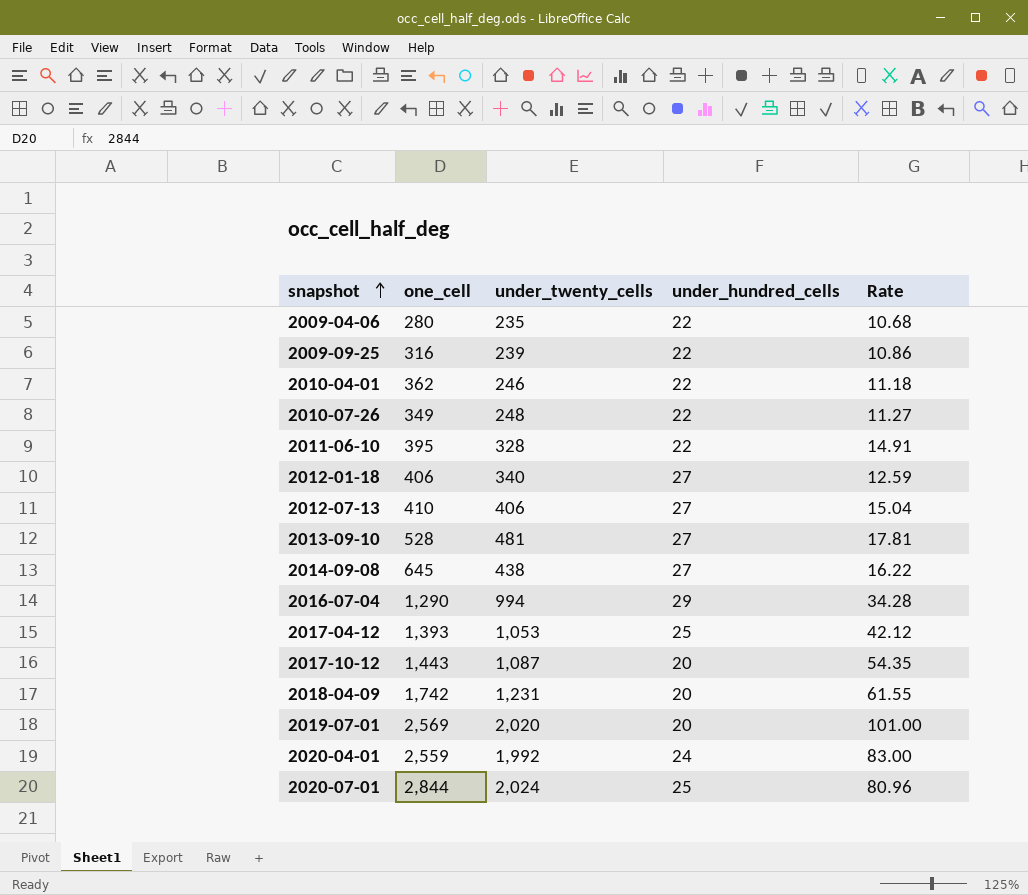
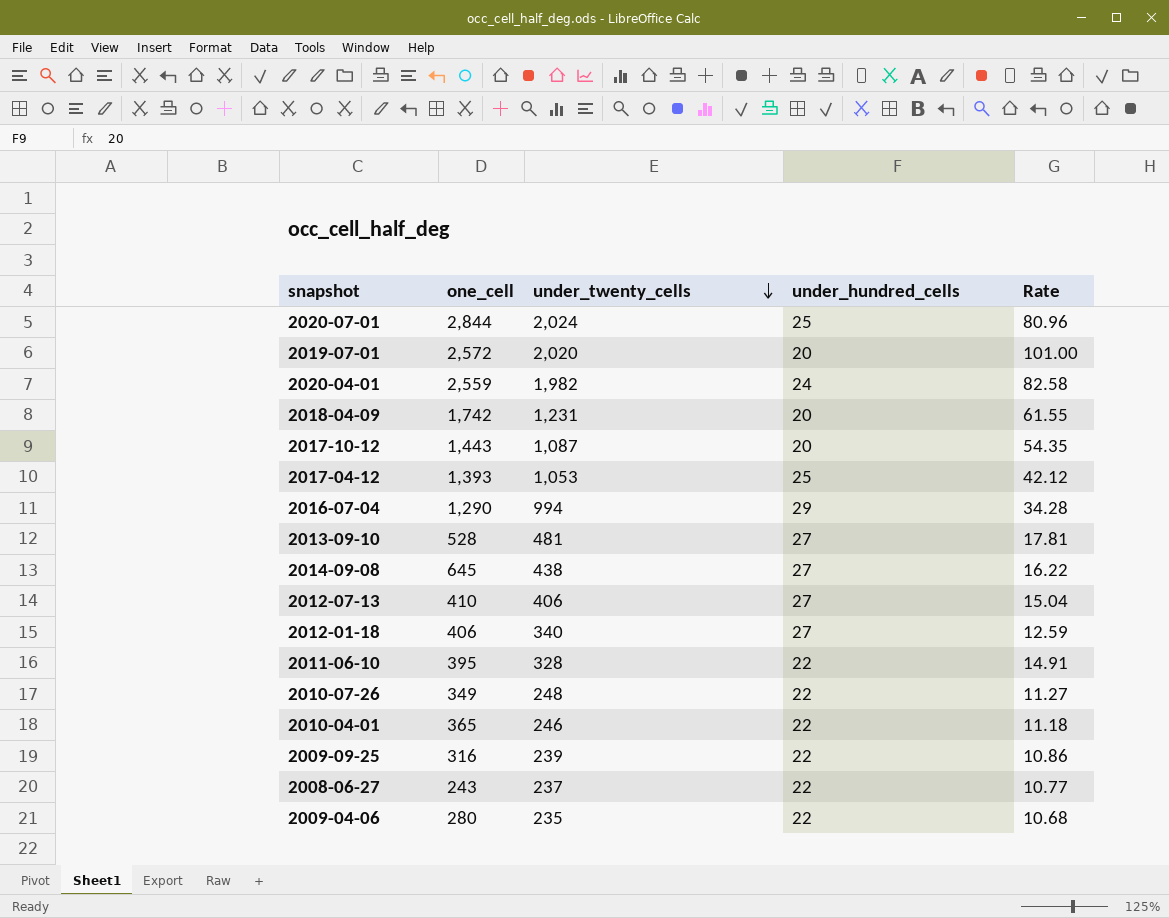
row order: snapshot ascending -> under_twenty_cells descending
2019-07-01 | one_cell: 2,569 -> 2,572
2020-04-01 | under_twenty_cells: 1,992 -> 1,982
2020-04-01 | Rate: 83.00 -> 82.58
2010-04-01 | one_cell: 362 -> 365
row 2008-06-27: none -> 243 | 237 | 22 | 10.77

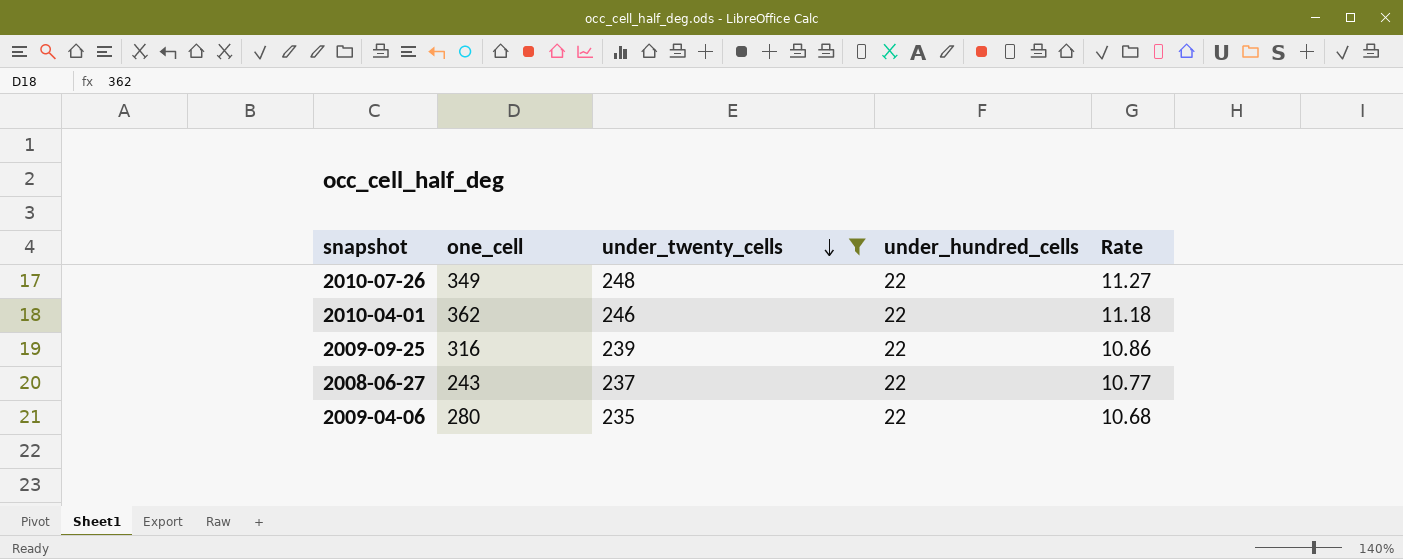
filter: none -> under_twenty_cells <= 248
2010-04-01 | one_cell: 365 -> 362

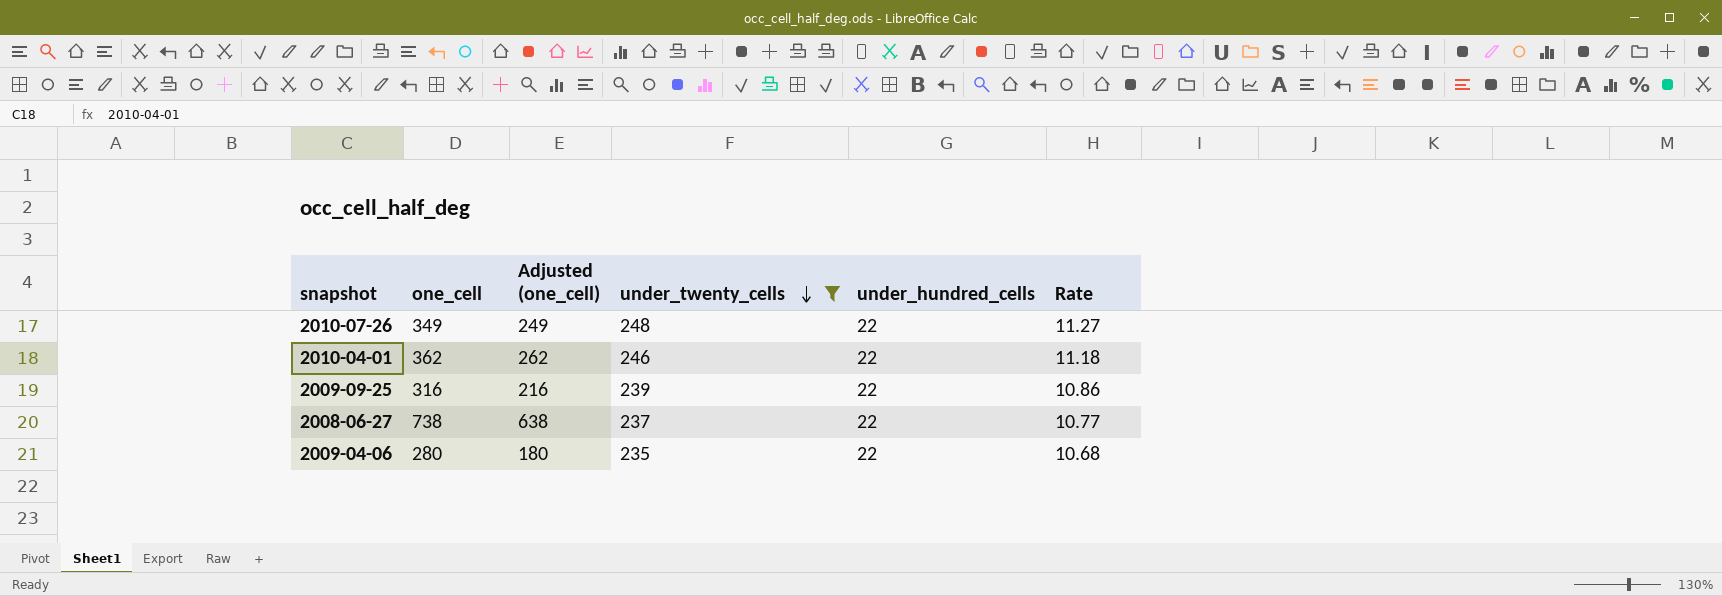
column Adjusted (one_cell) | formula: none -> [one_cell] - 100
2008-06-27 | one_cell: 243 -> 738

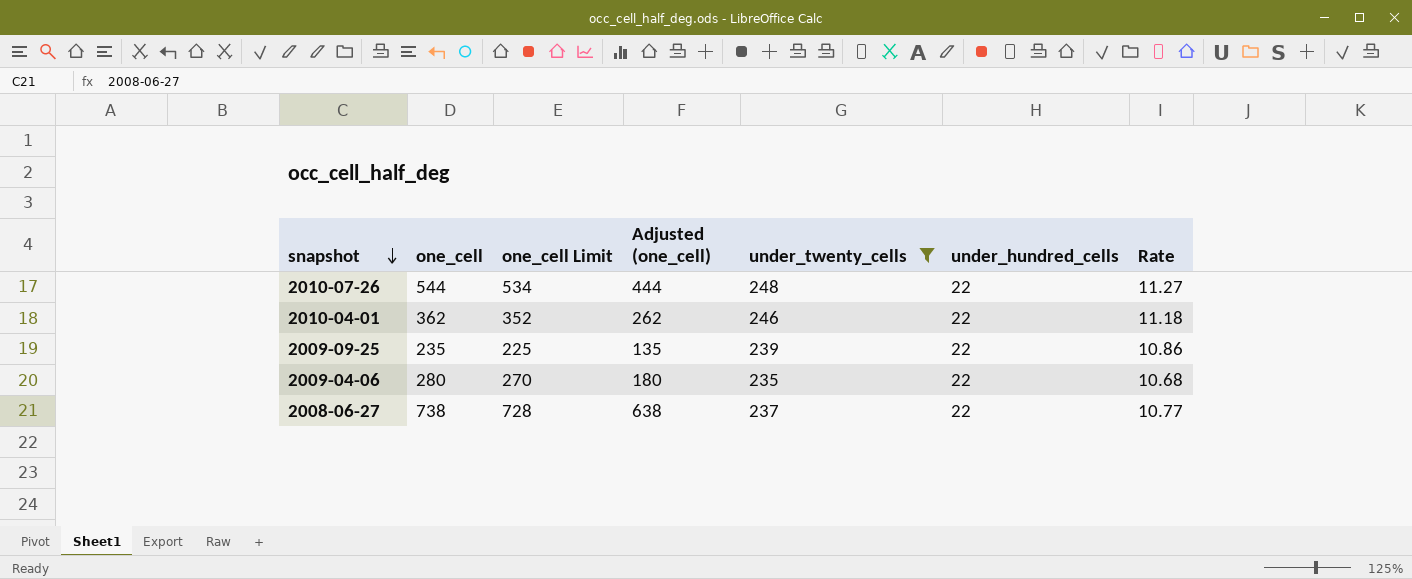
row order: under_twenty_cells descending -> snapshot descending
column one_cell Limit | formula: none -> [one_cell] - 10
2010-07-26 | one_cell: 349 -> 544
2010-07-26 | Adjusted (one_cell): 249 -> 444
2009-09-25 | one_cell: 316 -> 235
2009-09-25 | Adjusted (one_cell): 216 -> 135

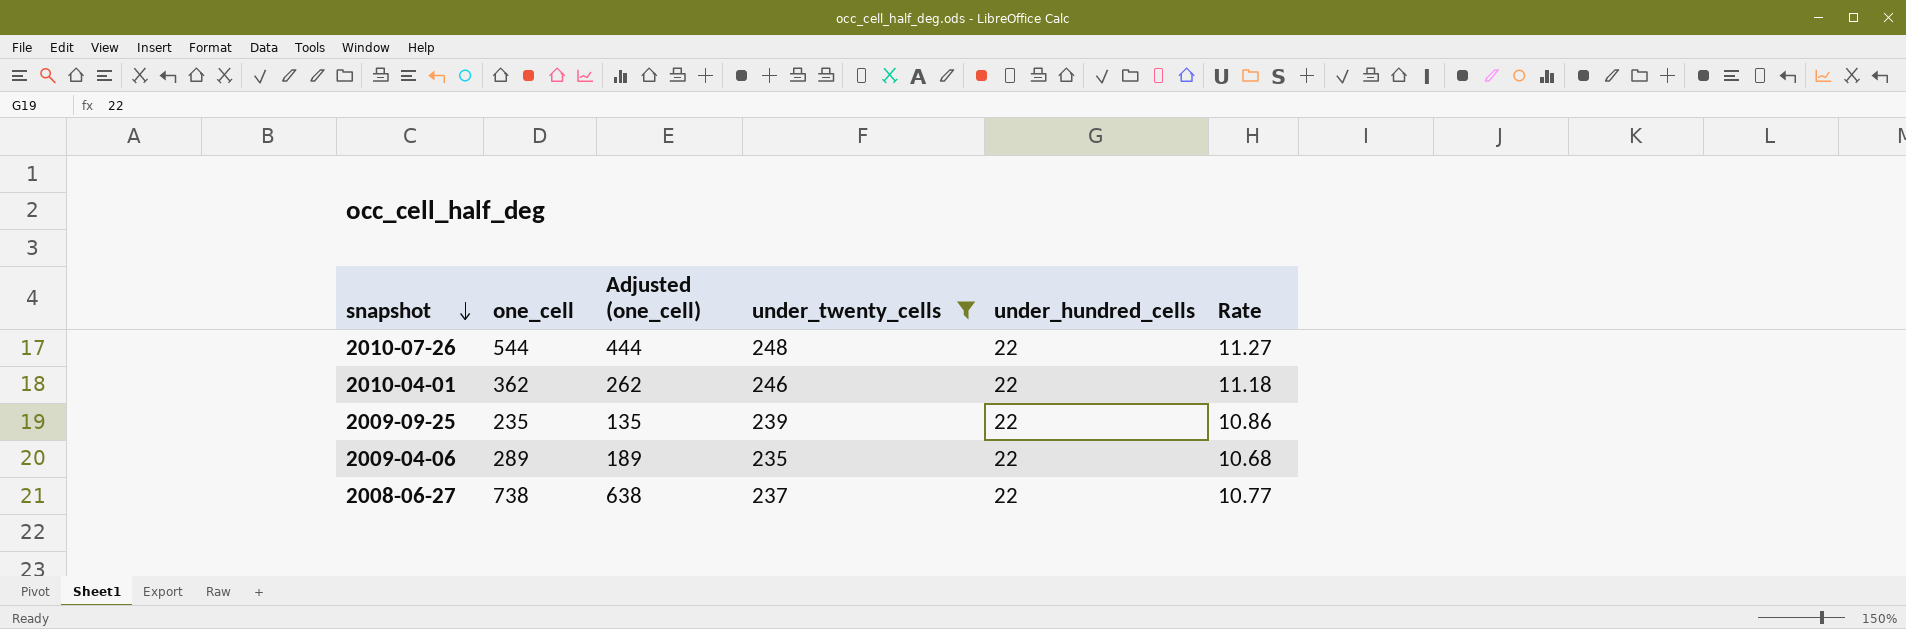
column one_cell Limit | formula: [one_cell] - 10 -> none
2009-04-06 | one_cell: 280 -> 289
2009-04-06 | Adjusted (one_cell): 180 -> 189

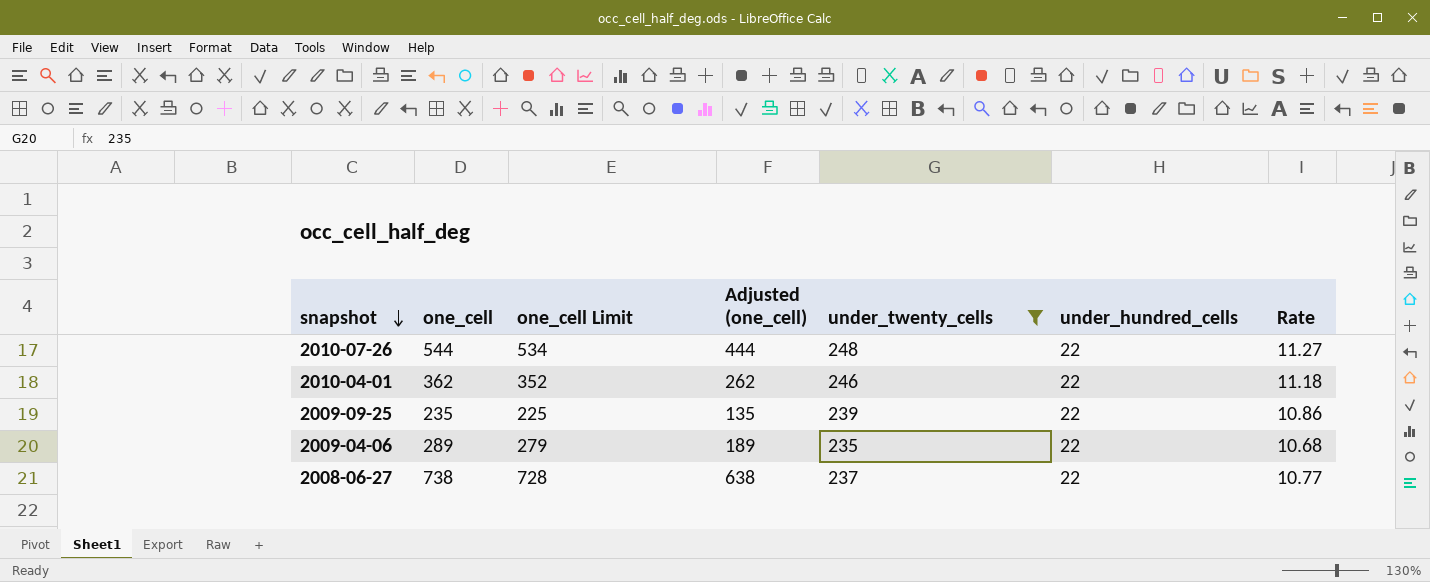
column one_cell Limit | formula: none -> [one_cell] - 10

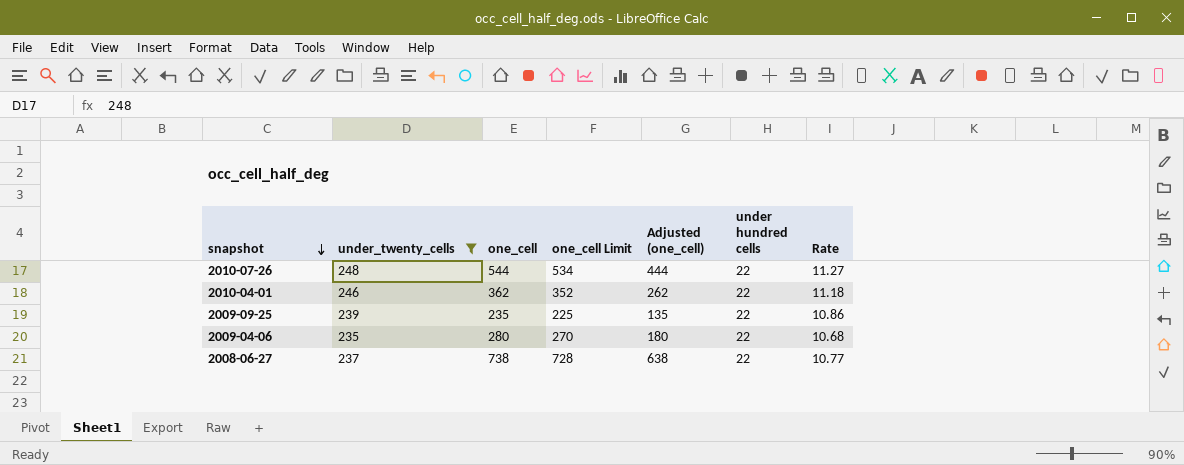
column under_twenty_cells | position: 5 -> 2
column name: under_hundred_cells -> under hundred cells
2009-04-06 | one_cell: 289 -> 280
2009-04-06 | one_cell Limit: 279 -> 270
2009-04-06 | Adjusted (one_cell): 189 -> 180

